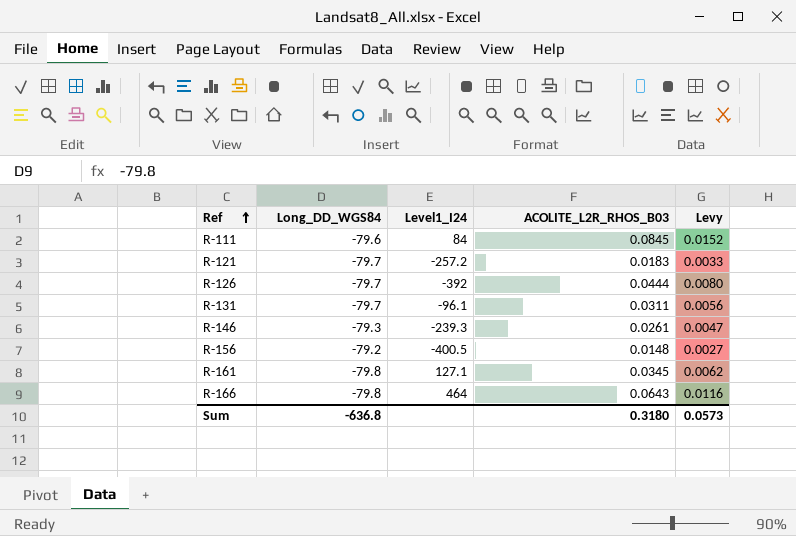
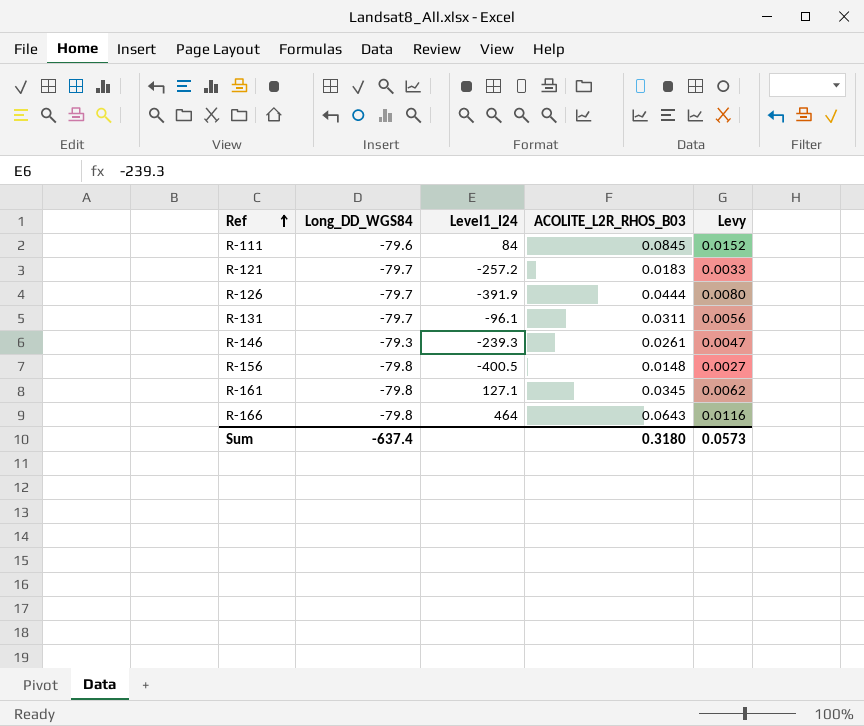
R-126 | Level1_I24: -392 -> -391.9
R-156 | Long_DD_WGS84: -79.2 -> -79.8
Sum | Long_DD_WGS84: -636.8 -> -637.4

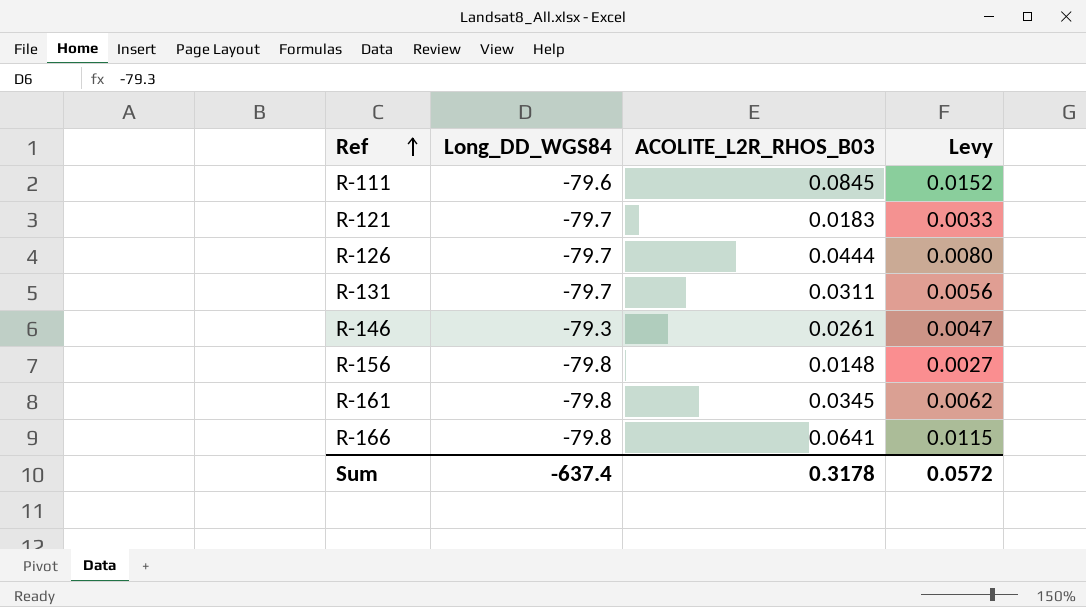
column Level1_I24 | position: 3 -> none
R-166 | ACOLITE_L2R_RHOS_B03: 0.0643 -> 0.0641
R-166 | Levy: 0.0116 -> 0.0115
Sum | ACOLITE_L2R_RHOS_B03: 0.3180 -> 0.3178
Sum | Levy: 0.0573 -> 0.0572

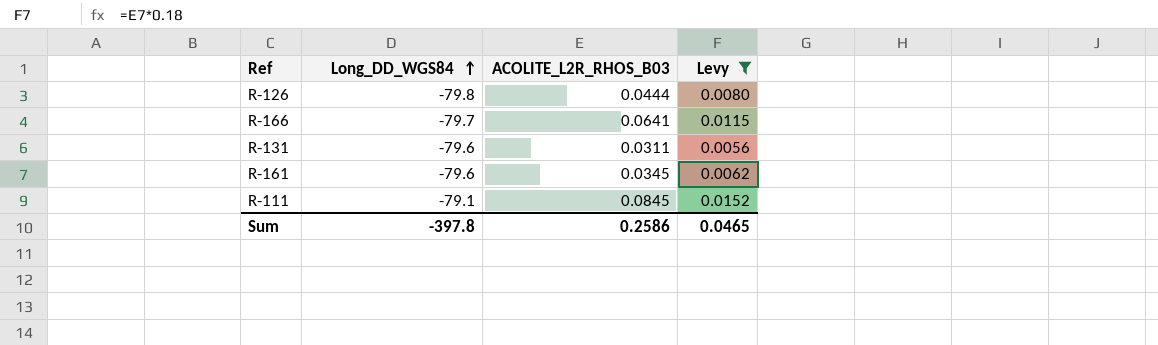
filter: none -> Levy >= 0.0056
row order: Ref ascending -> Long_DD_WGS84 ascending
R-126 | Long_DD_WGS84: -79.7 -> -79.8
R-166 | Long_DD_WGS84: -79.8 -> -79.7
R-131 | Long_DD_WGS84: -79.7 -> -79.6
R-161 | Long_DD_WGS84: -79.8 -> -79.6
R-111 | Long_DD_WGS84: -79.6 -> -79.1
Sum | Long_DD_WGS84: -637.4 -> -397.8
Sum | ACOLITE_L2R_RHOS_B03: 0.3178 -> 0.2586
Sum | Levy: 0.0572 -> 0.0465

